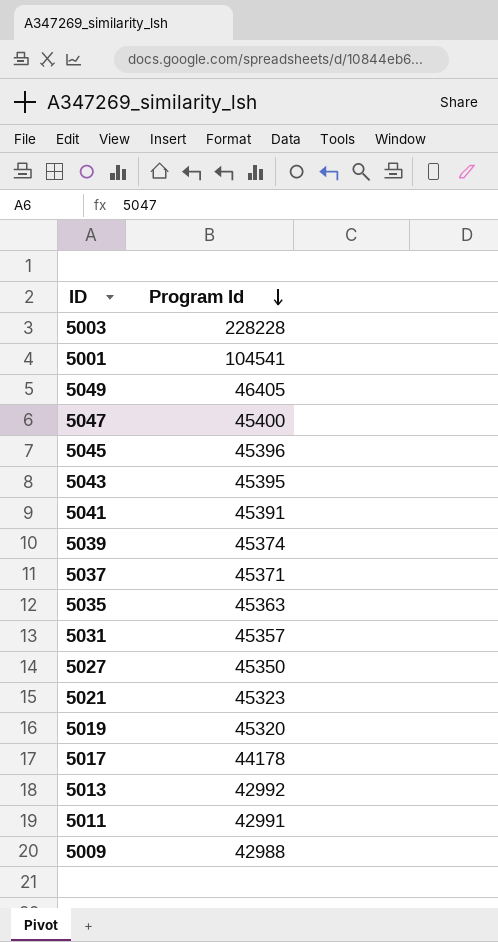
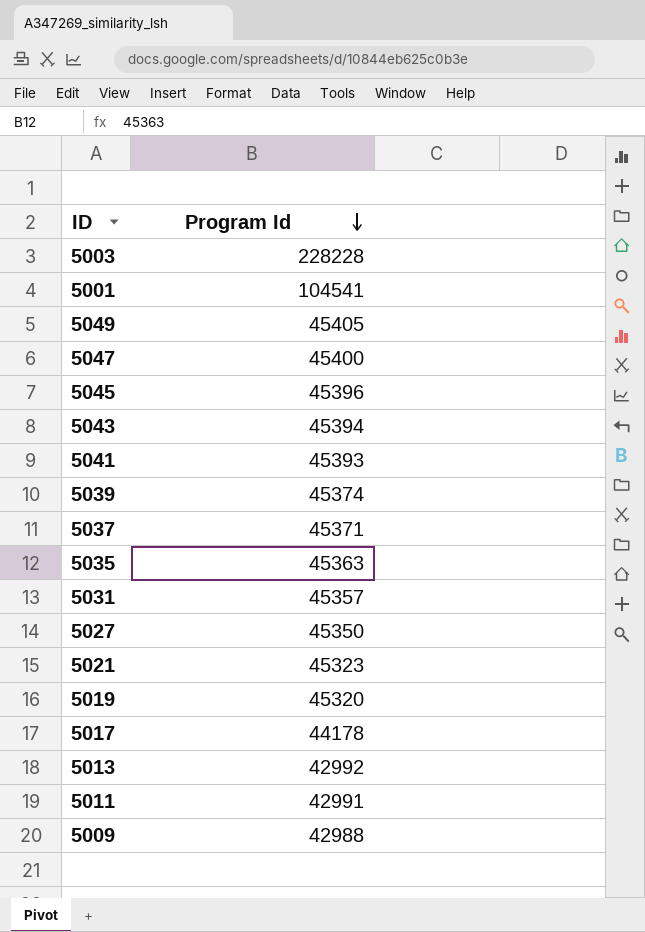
5049 | Program Id: 46405 -> 45405
5043 | Program Id: 45395 -> 45394
5041 | Program Id: 45391 -> 45393

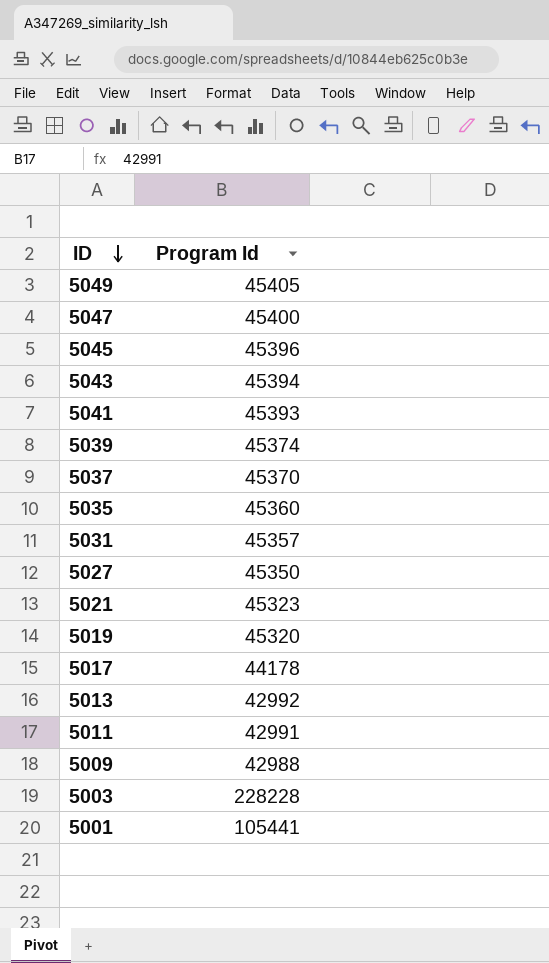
row order: Program Id descending -> ID descending
5037 | Program Id: 45371 -> 45370
5035 | Program Id: 45363 -> 45360
5001 | Program Id: 104541 -> 105441

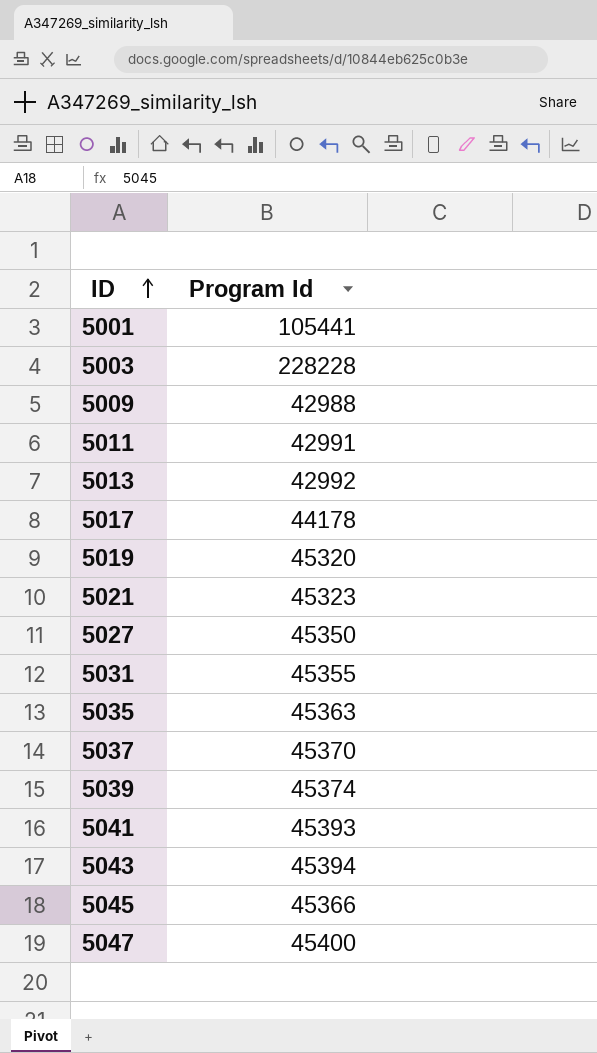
row order: ID descending -> ID ascending
row 5049: 45405 -> none
5031 | Program Id: 45357 -> 45355
5035 | Program Id: 45360 -> 45363
5045 | Program Id: 45396 -> 45366

